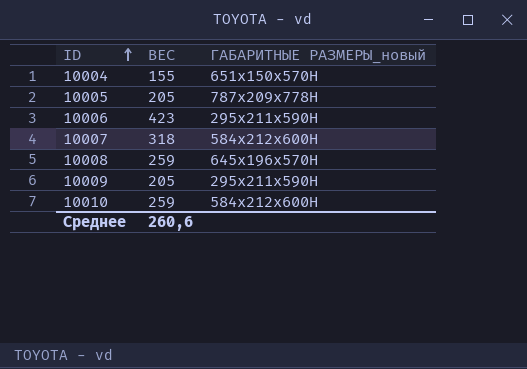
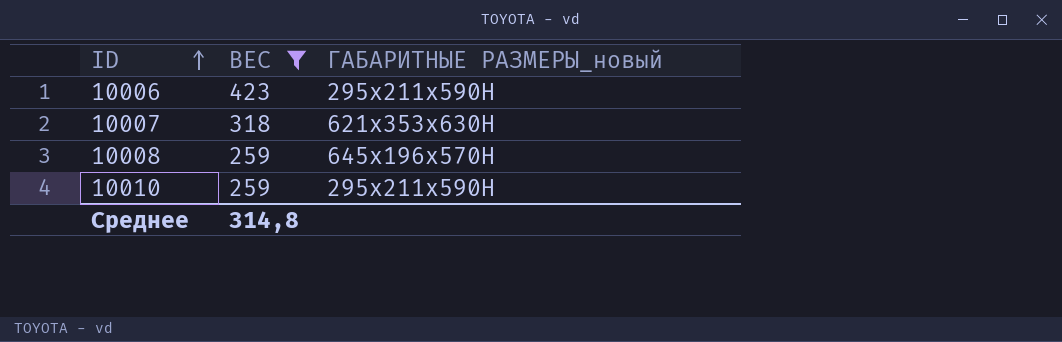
filter: none -> ВЕС >= 259
10007 | ГАБАРИТНЫЕ РАЗМЕРЫ_новый: 584х212х600Н -> 621х353х630Н
10010 | ГАБАРИТНЫЕ РАЗМЕРЫ_новый: 584х212х600Н -> 295х211х590Н
Среднее | ВЕС: 260,6 -> 314,8

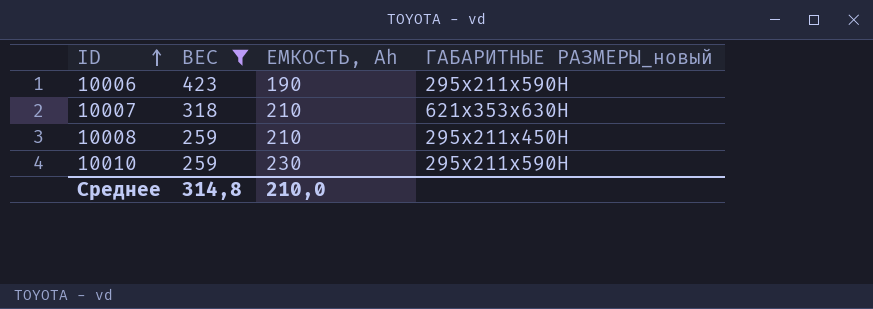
column ЕМКОСТЬ, Ah | position: none -> 3
10008 | ГАБАРИТНЫЕ РАЗМЕРЫ_новый: 645х196х570Н -> 295х211х450Н

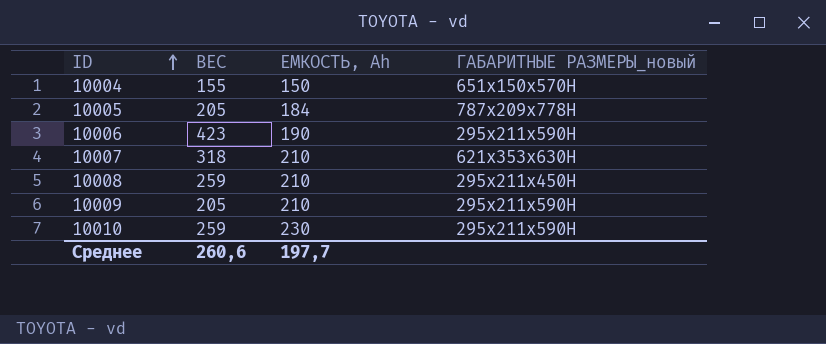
filter: ВЕС >= 259 -> none
Среднее | ВЕС: 314,8 -> 260,6
Среднее | ЕМКОСТЬ, Ah: 210,0 -> 197,7

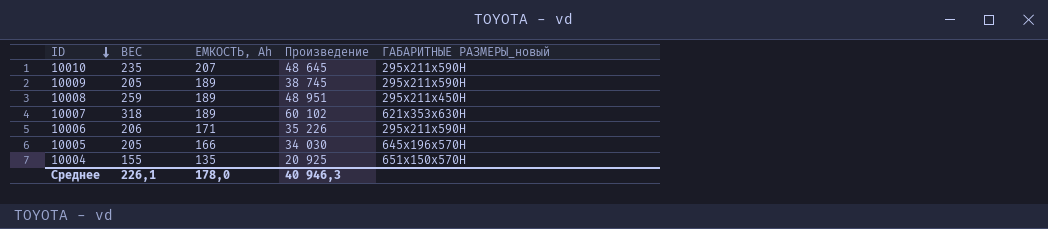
row order: ID ascending -> ID descending
column Произведение | formula: none -> [ВЕС] * [ЕМКОСТЬ, Ah]
10010 | ВЕС: 259 -> 235
10010 | ЕМКОСТЬ, Ah: 230 -> 207
10009 | ЕМКОСТЬ, Ah: 210 -> 189
10008 | ЕМКОСТЬ, Ah: 210 -> 189
10007 | ЕМКОСТЬ, Ah: 210 -> 189
10006 | ВЕС: 423 -> 206
10006 | ЕМКОСТЬ, Ah: 190 -> 171
10005 | ЕМКОСТЬ, Ah: 184 -> 166
10005 | ГАБАРИТНЫЕ РАЗМЕРЫ_новый: 787х209х778Н -> 645х196х570Н
10004 | ЕМКОСТЬ, Ah: 150 -> 135
Среднее | ВЕС: 260,6 -> 226,1
Среднее | ЕМКОСТЬ, Ah: 197,7 -> 178,0

